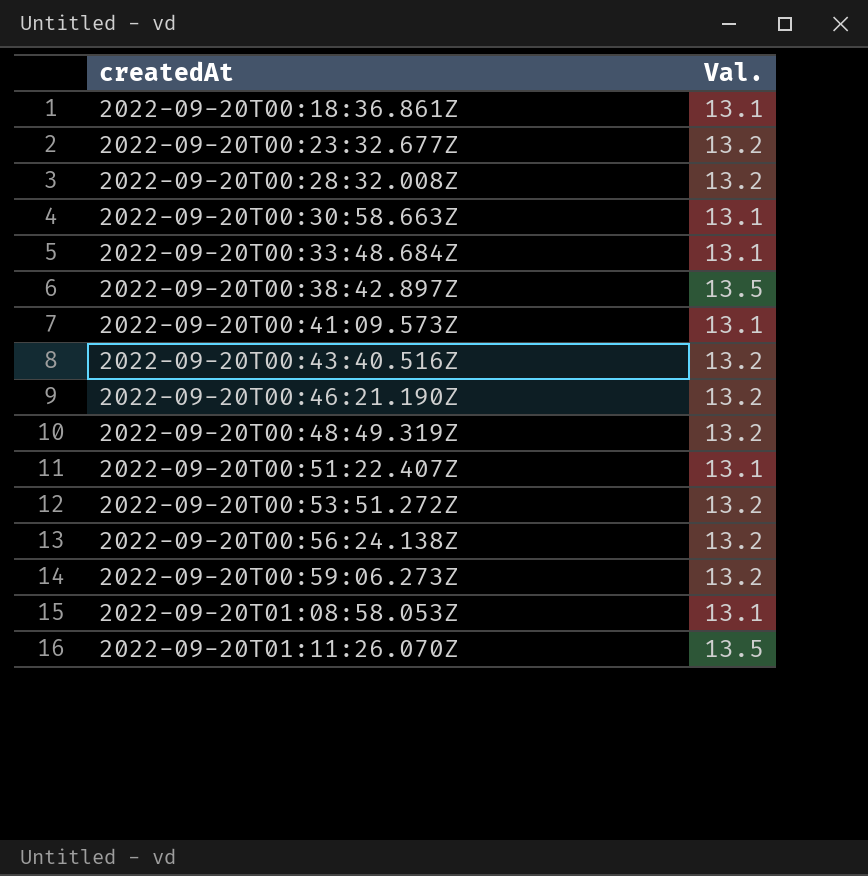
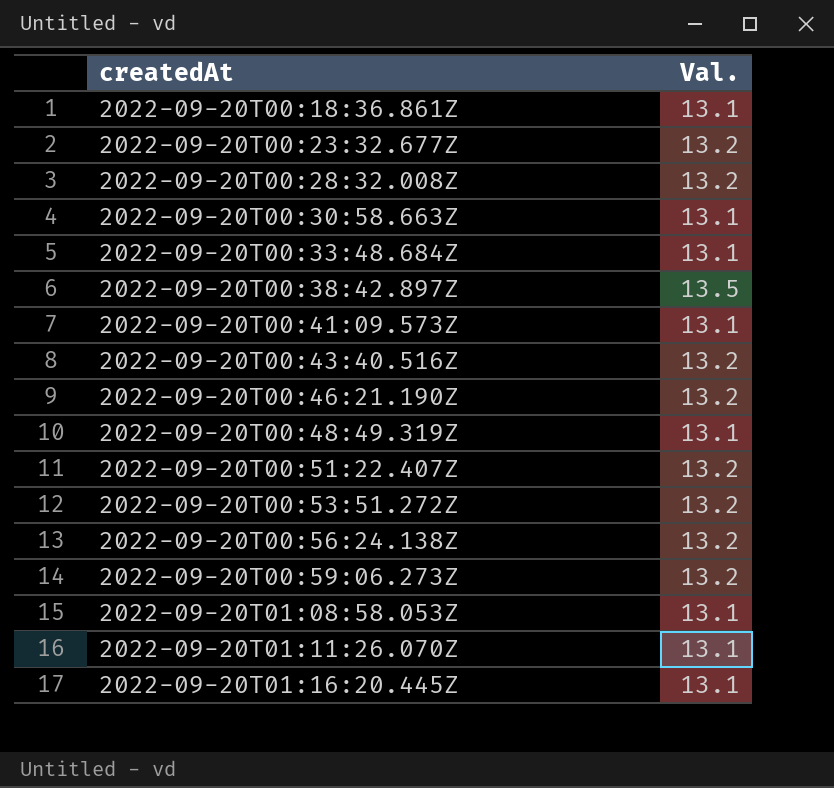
2022-09-20T00:48:49.319Z | Val.: 13.2 -> 13.1
2022-09-20T00:51:22.407Z | Val.: 13.1 -> 13.2
2022-09-20T01:11:26.070Z | Val.: 13.5 -> 13.1
row 2022-09-20T01:16:20.445Z: none -> 13.1

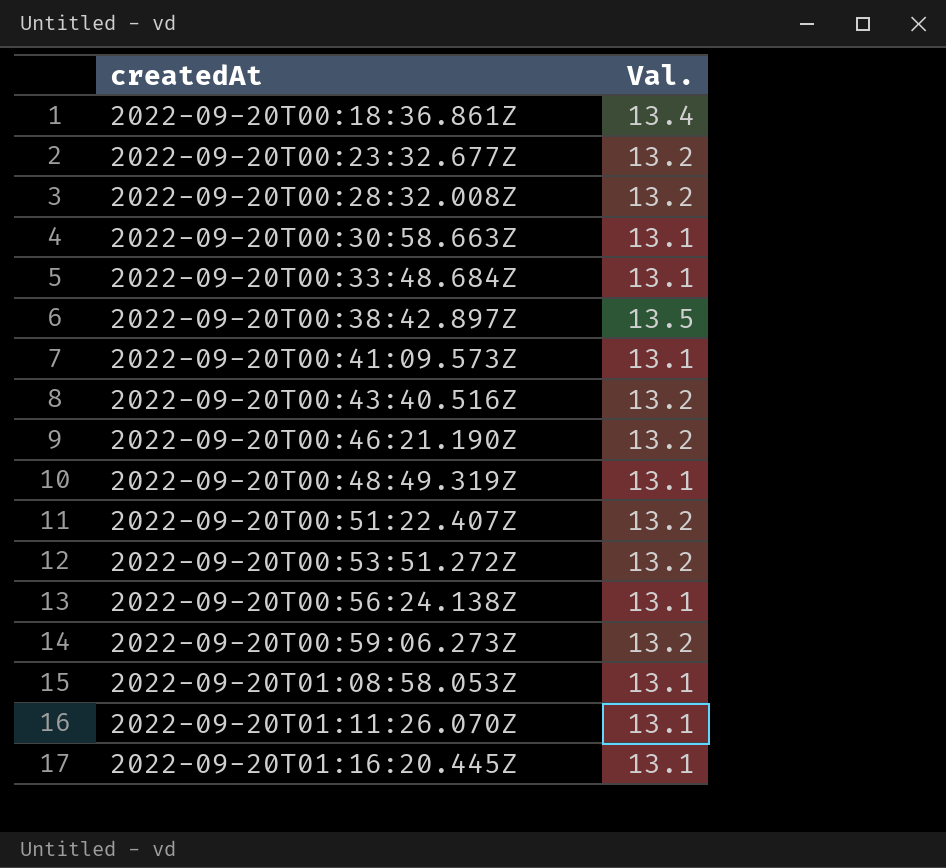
2022-09-20T00:18:36.861Z | Val.: 13.1 -> 13.4
2022-09-20T00:56:24.138Z | Val.: 13.2 -> 13.1

